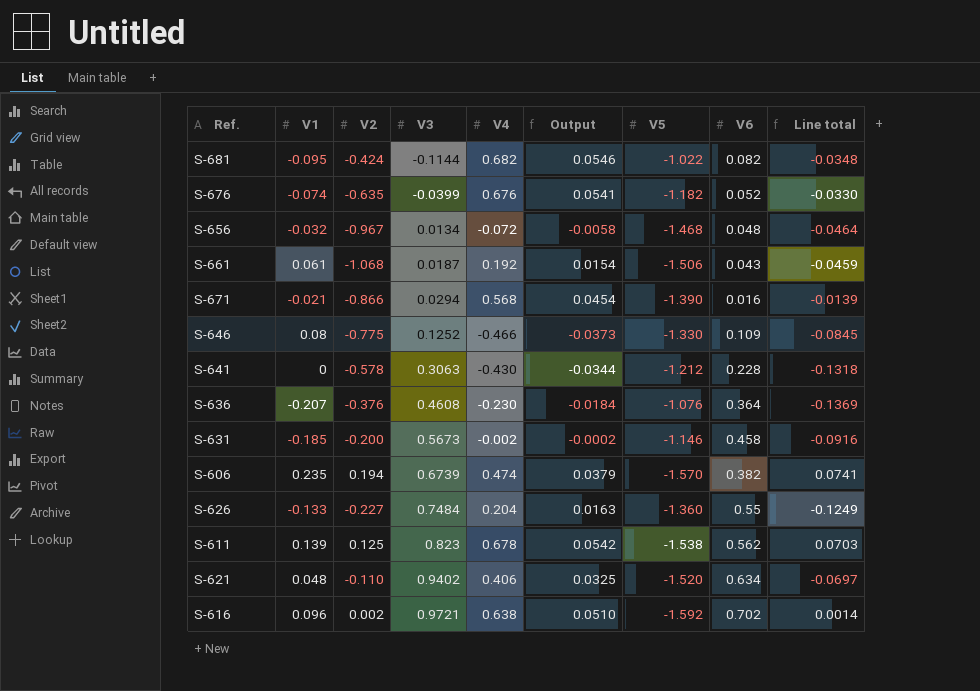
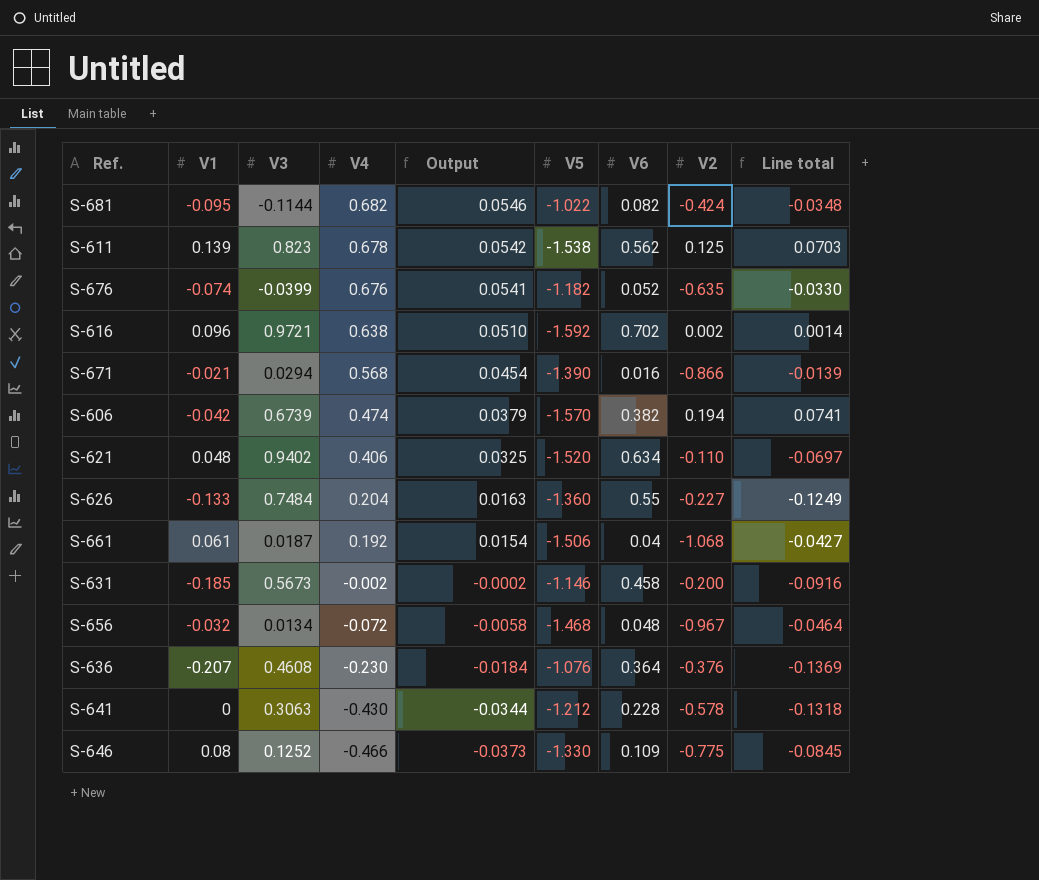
row order: V3 ascending -> V4 descending
column V2 | position: 3 -> 8
S-606 | V1: 0.235 -> -0.042
S-661 | V6: 0.043 -> 0.04
S-661 | Line total: -0.0459 -> -0.0427

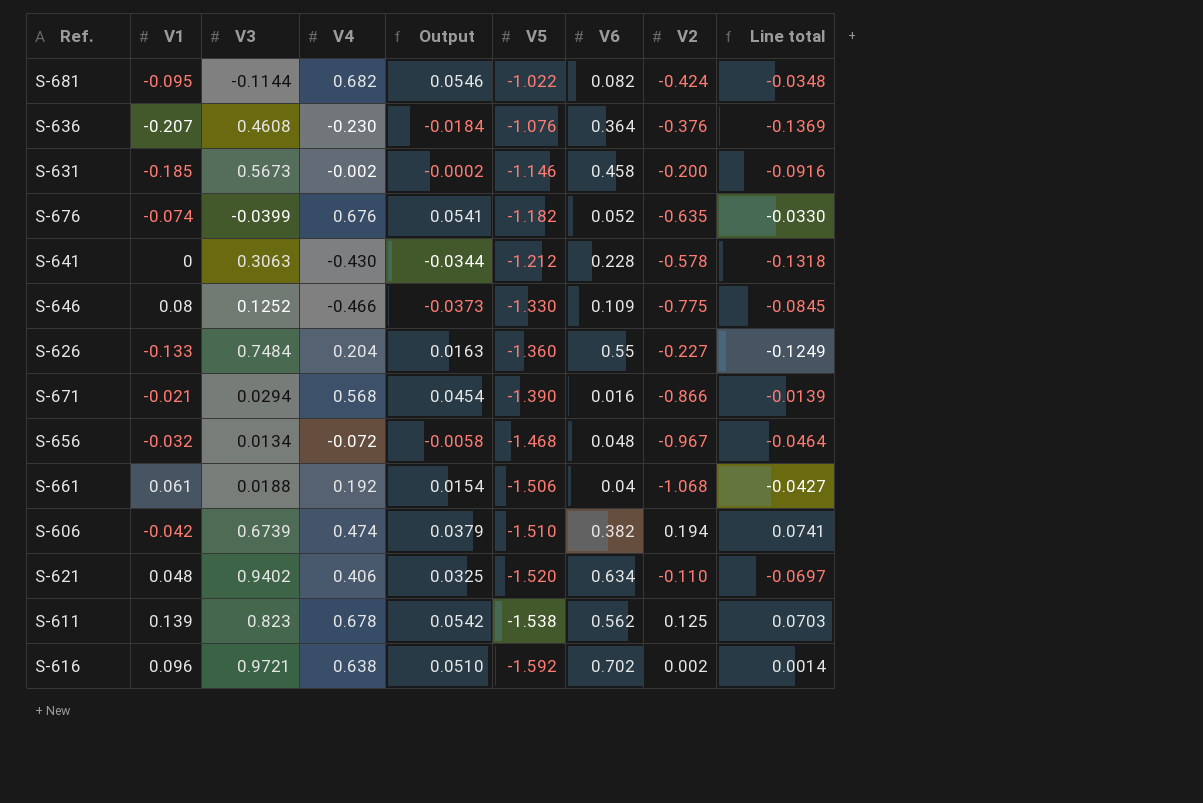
row order: V4 descending -> V5 descending
S-661 | V3: 0.0187 -> 0.0188
S-606 | V5: -1.570 -> -1.510

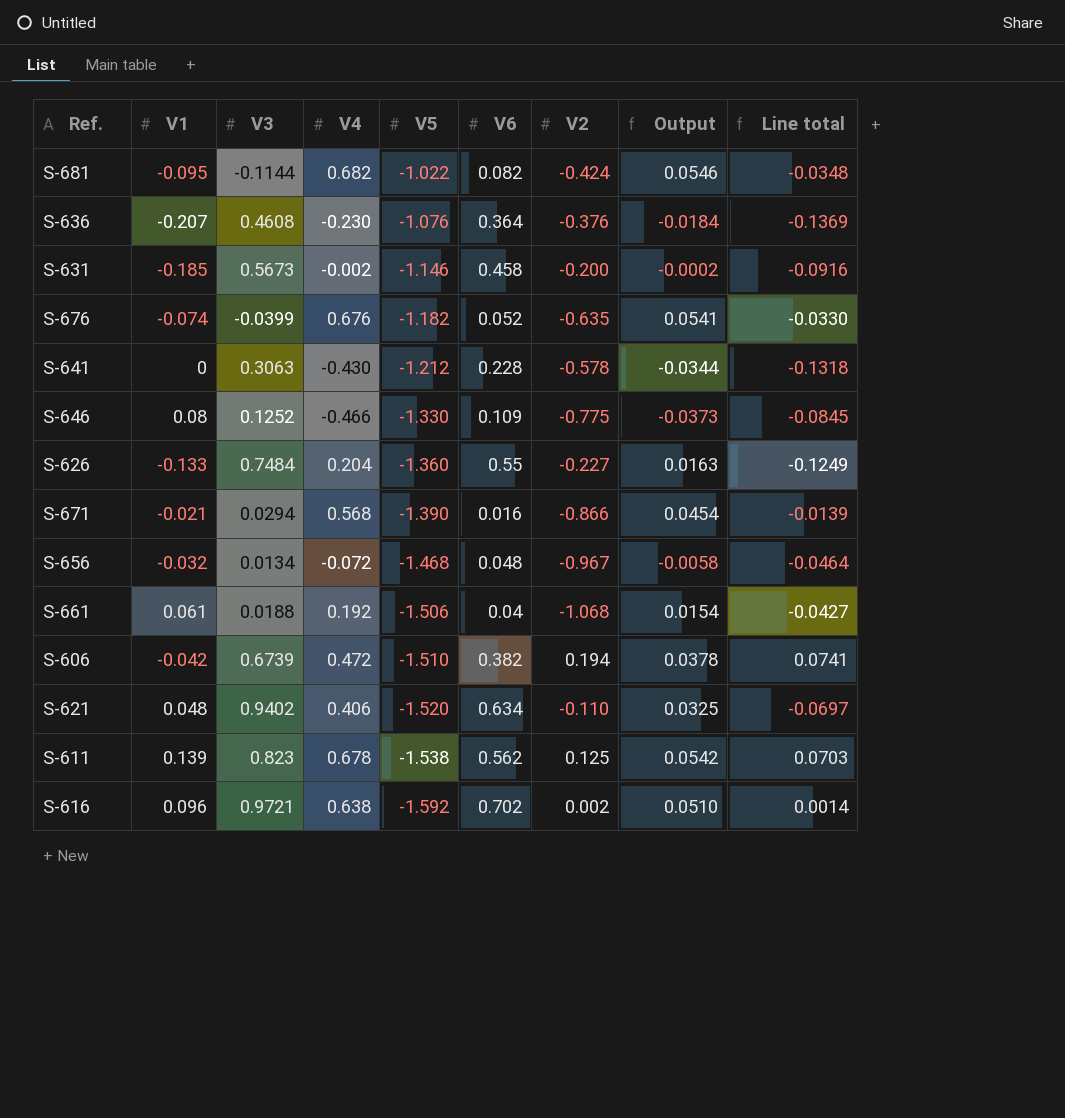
column Output | position: 5 -> 8
S-606 | V4: 0.474 -> 0.472
S-606 | Output: 0.0379 -> 0.0378

